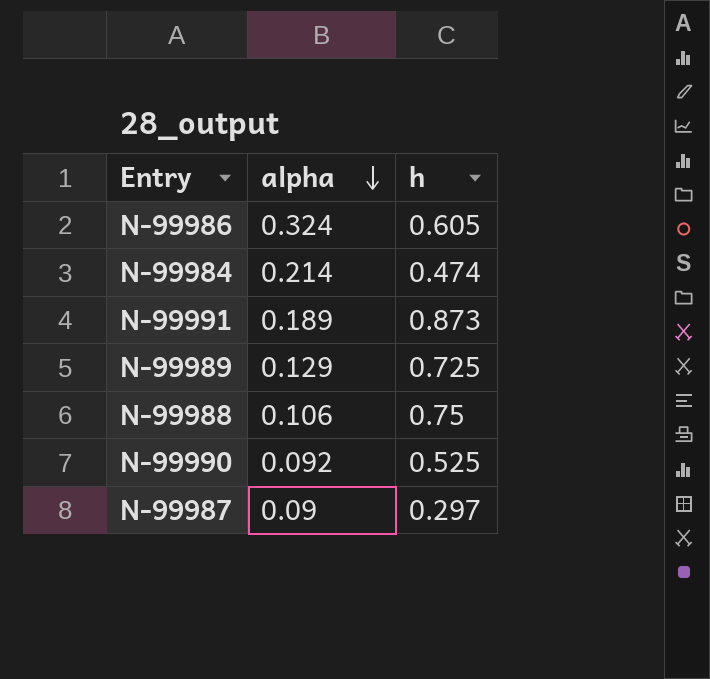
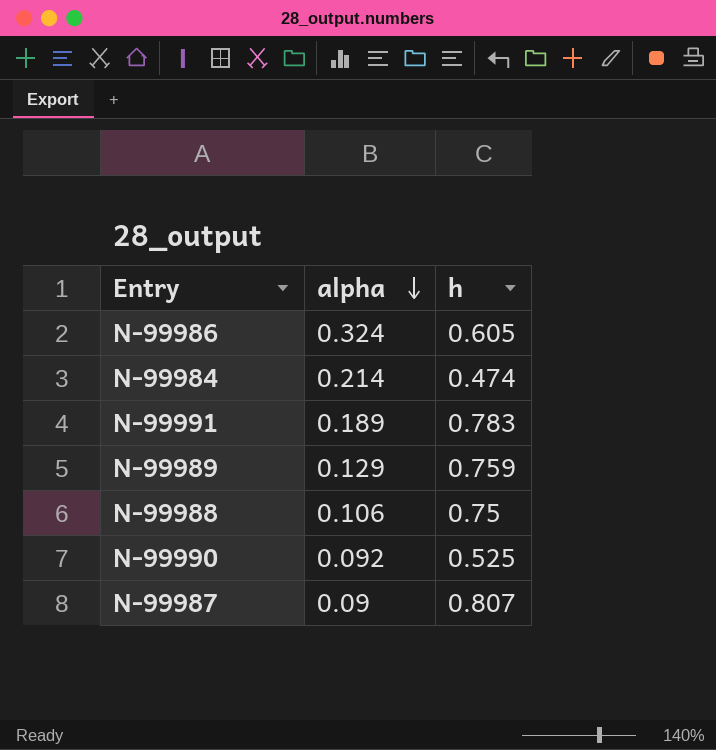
N-99991 | h: 0.873 -> 0.783
N-99989 | h: 0.725 -> 0.759
N-99987 | h: 0.297 -> 0.807

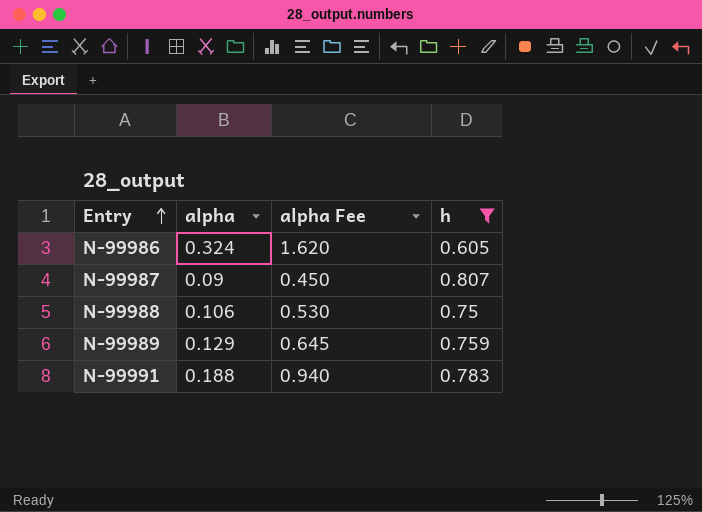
filter: none -> h >= 0.605
row order: alpha descending -> Entry ascending
column alpha Fee | formula: none -> [alpha] * 5
N-99991 | alpha: 0.189 -> 0.188

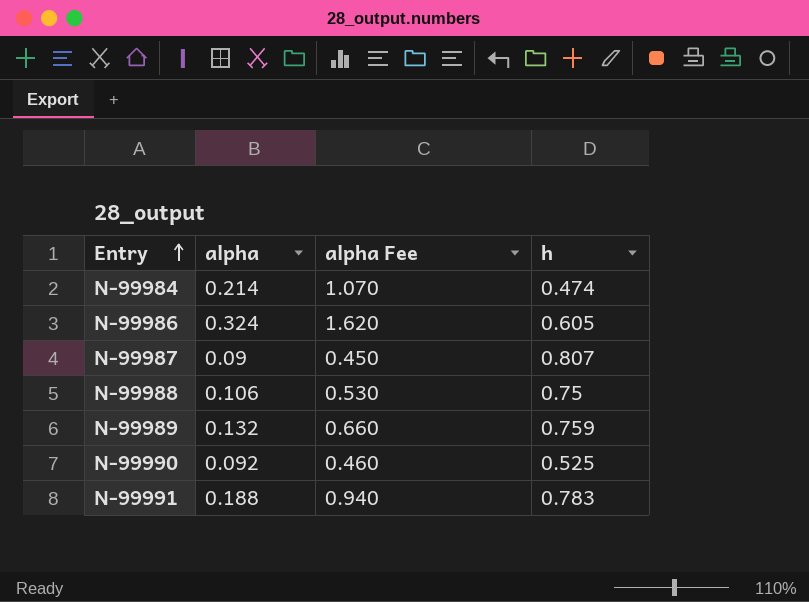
filter: h >= 0.605 -> none
N-99989 | alpha: 0.129 -> 0.132
N-99989 | alpha Fee: 0.645 -> 0.660

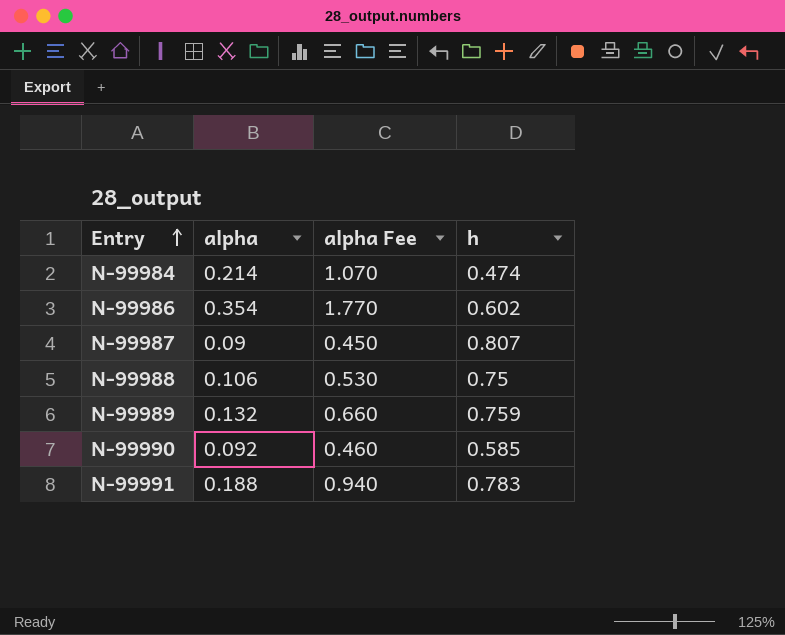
N-99986 | alpha: 0.324 -> 0.354
N-99986 | alpha Fee: 1.620 -> 1.770
N-99986 | h: 0.605 -> 0.602
N-99990 | h: 0.525 -> 0.585

